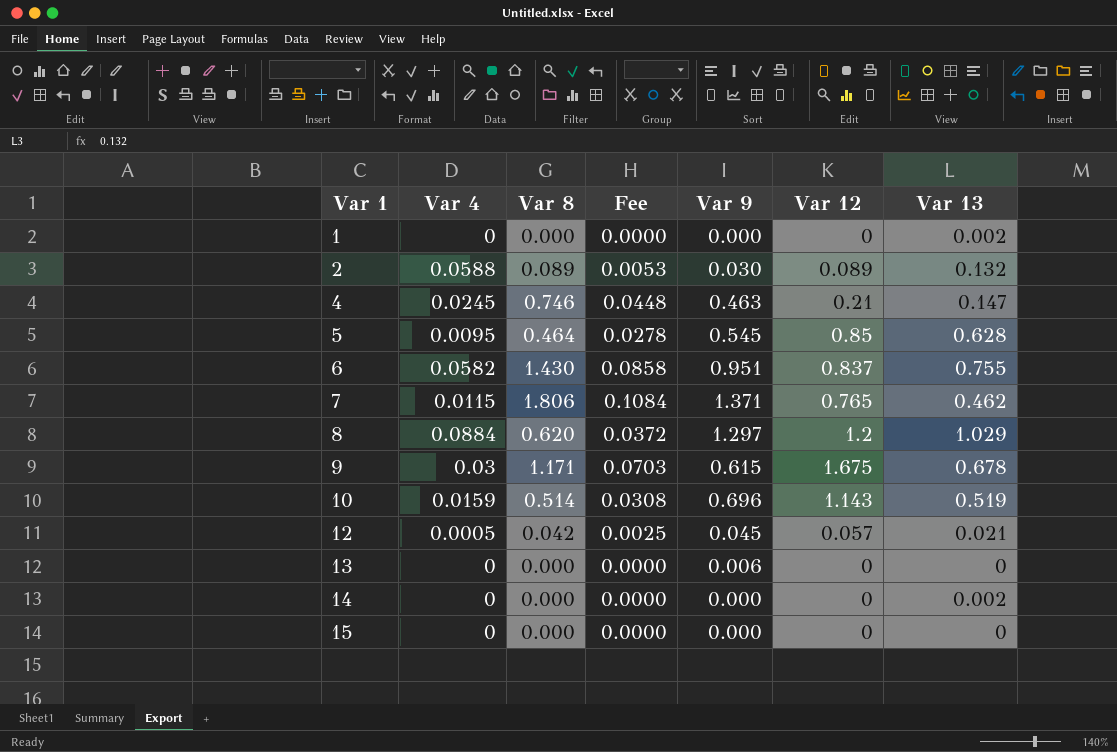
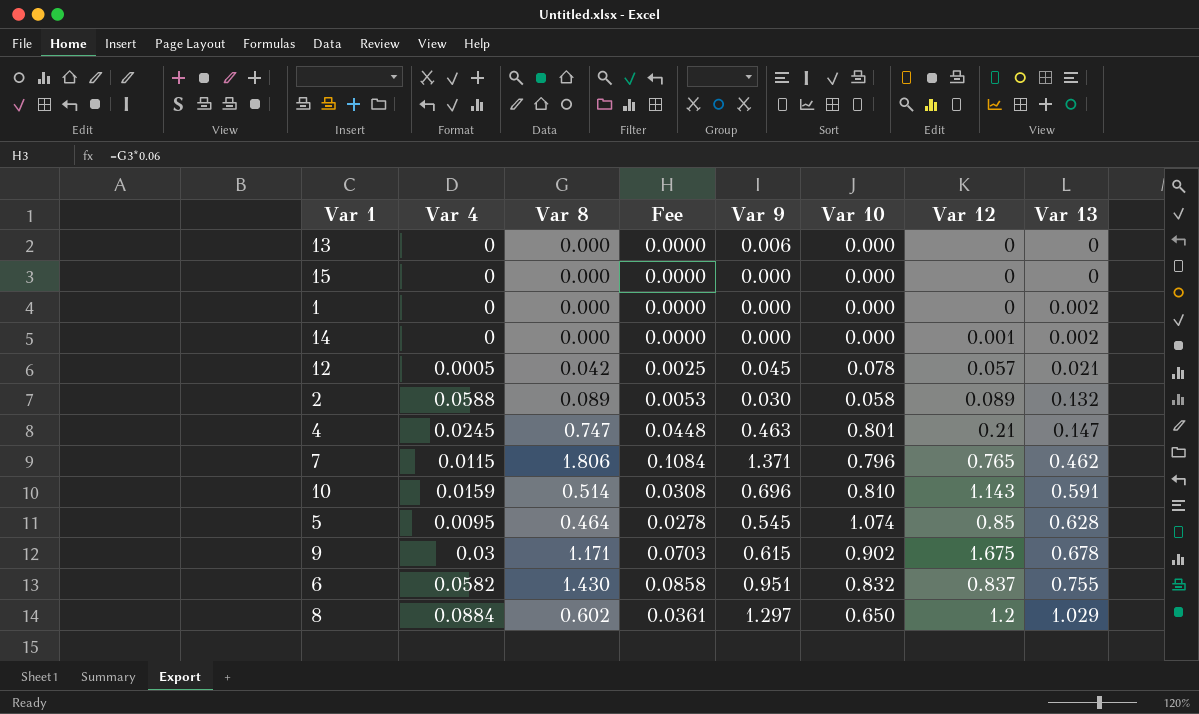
row order: Var 1 ascending -> Var 13 ascending
column Var 10 | position: none -> 6
14 | Var 12: 0 -> 0.001
4 | Var 8: 0.746 -> 0.747
10 | Var 13: 0.519 -> 0.591
8 | Var 8: 0.620 -> 0.602
8 | Fee: 0.0372 -> 0.0361

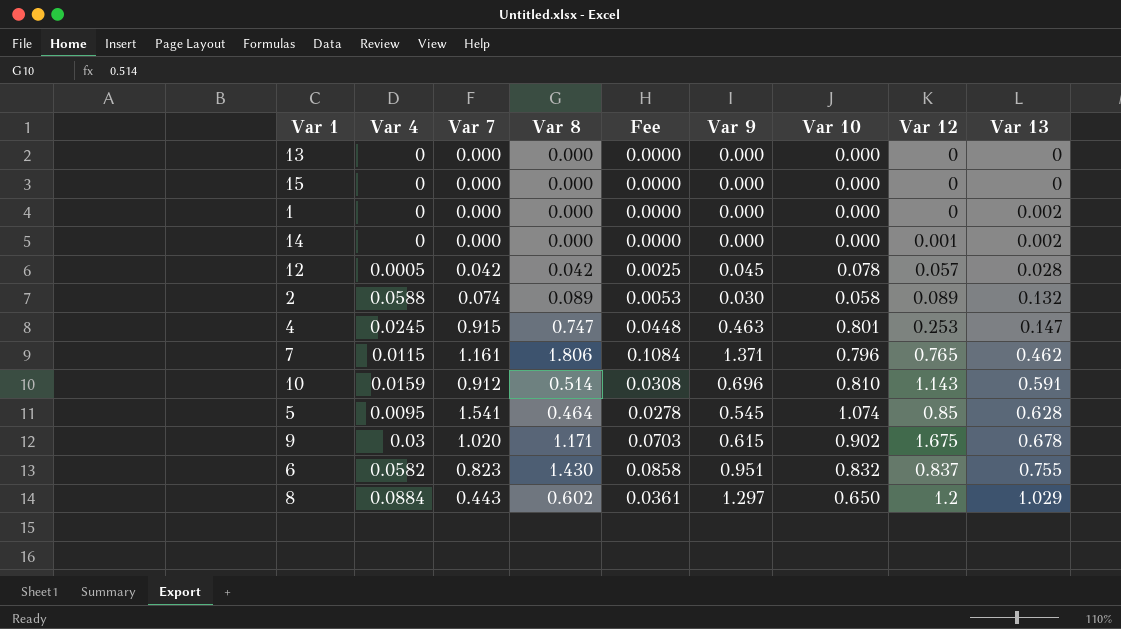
column Var 7 | position: none -> 3
13 | Var 9: 0.006 -> 0.000
12 | Var 13: 0.021 -> 0.028
4 | Var 12: 0.21 -> 0.253

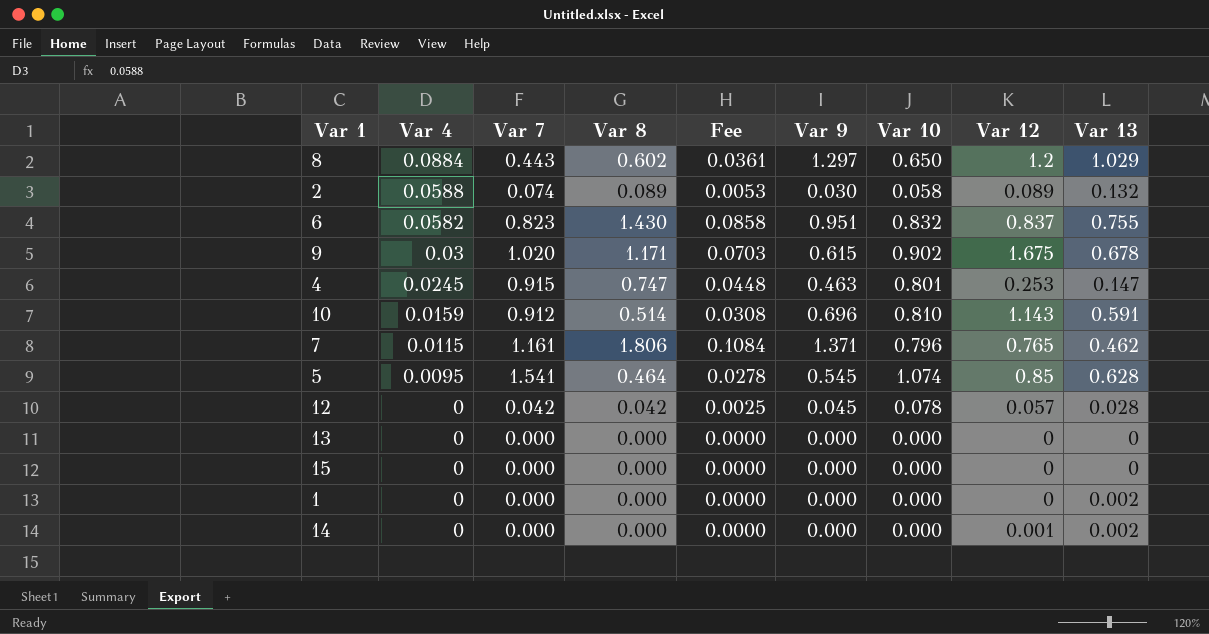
row order: Var 13 ascending -> Var 4 descending
12 | Var 4: 0.0005 -> 0

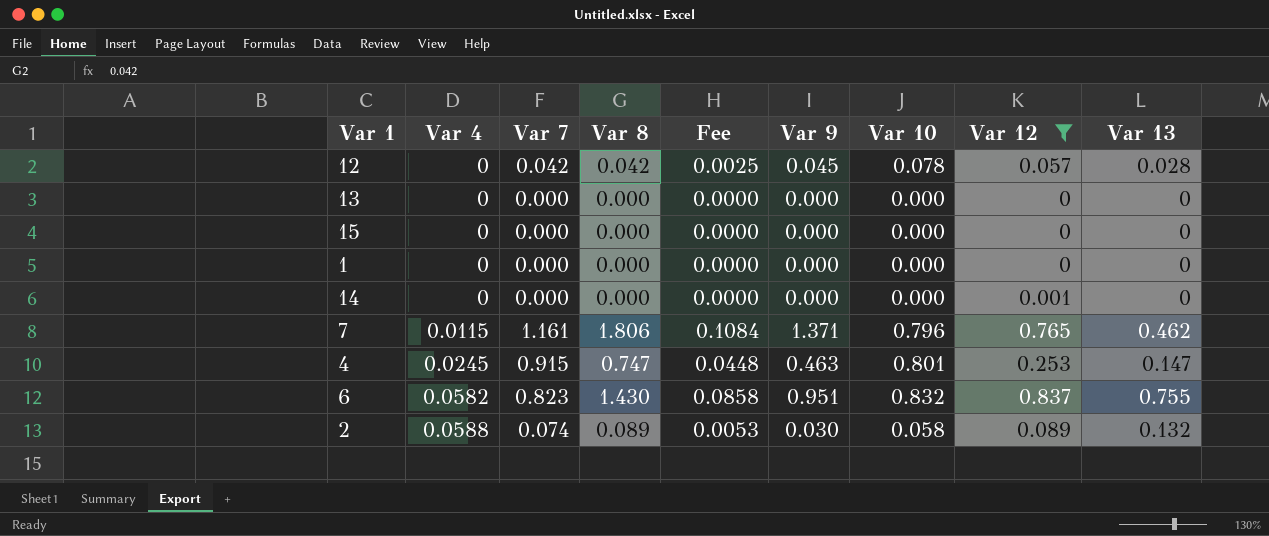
filter: none -> Var 12 <= 0.837
row order: Var 4 descending -> Var 4 ascending
1 | Var 13: 0.002 -> 0
14 | Var 13: 0.002 -> 0

